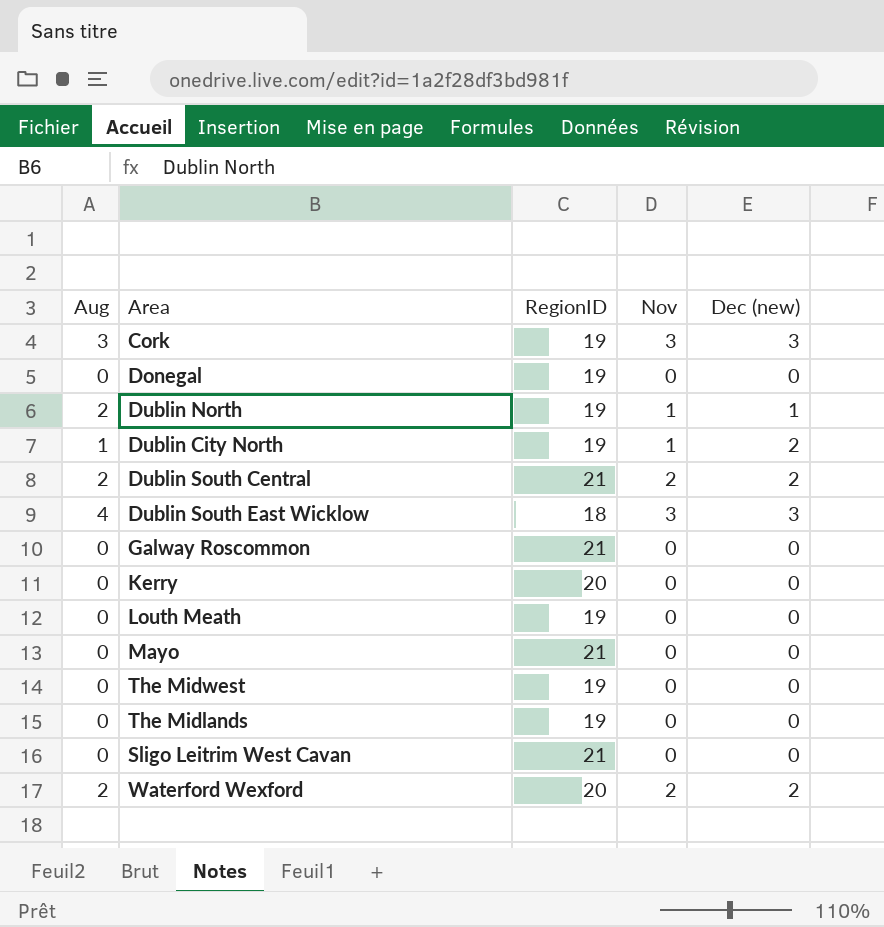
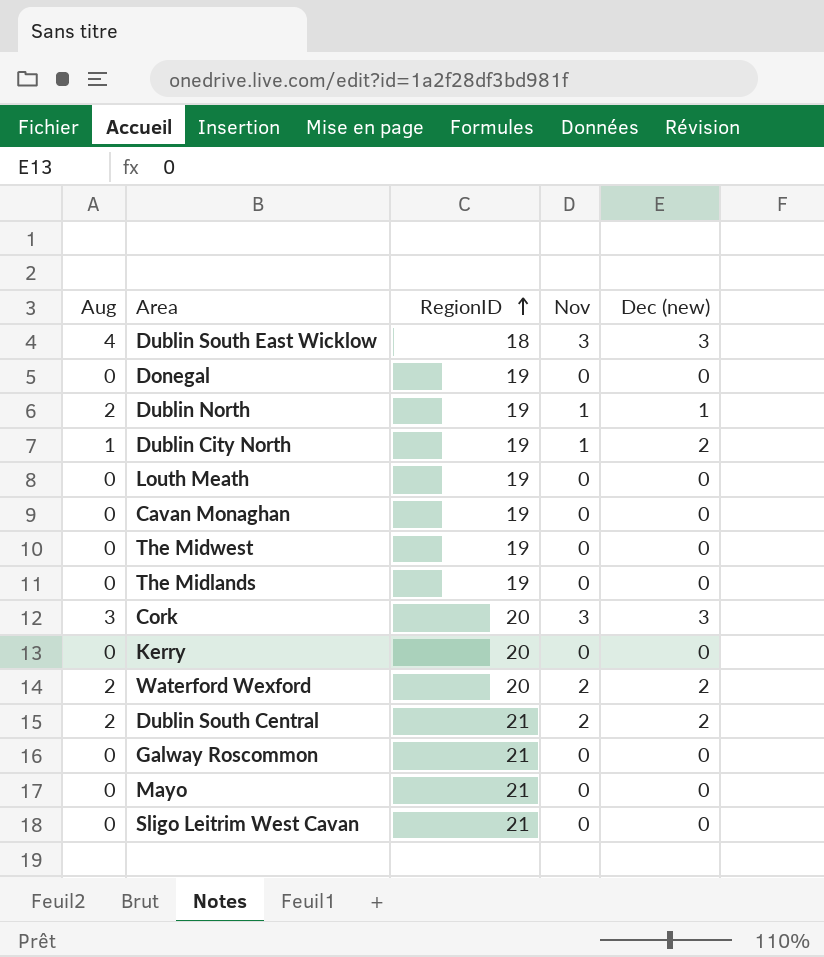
row order: none -> RegionID ascending
row Cavan Monaghan: none -> 0 | 19 | 0 | 0
Cork | RegionID: 19 -> 20

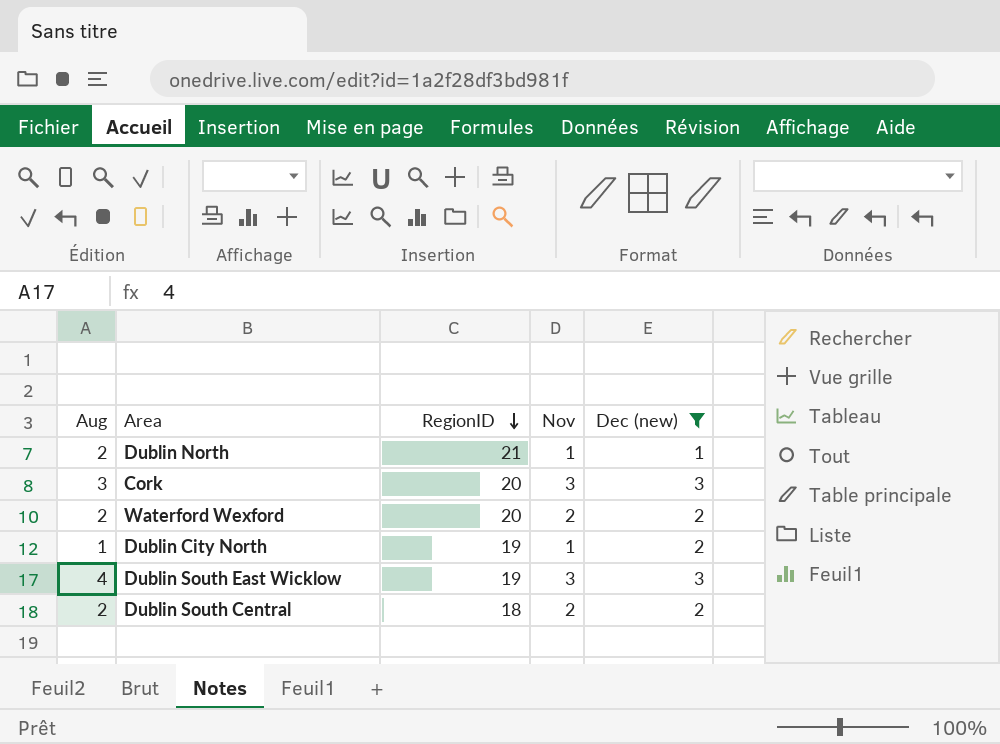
filter: none -> Dec (new) != 0
row order: RegionID ascending -> RegionID descending
Dublin North | RegionID: 19 -> 21
Dublin South East Wicklow | RegionID: 18 -> 19
Dublin South Central | RegionID: 21 -> 18

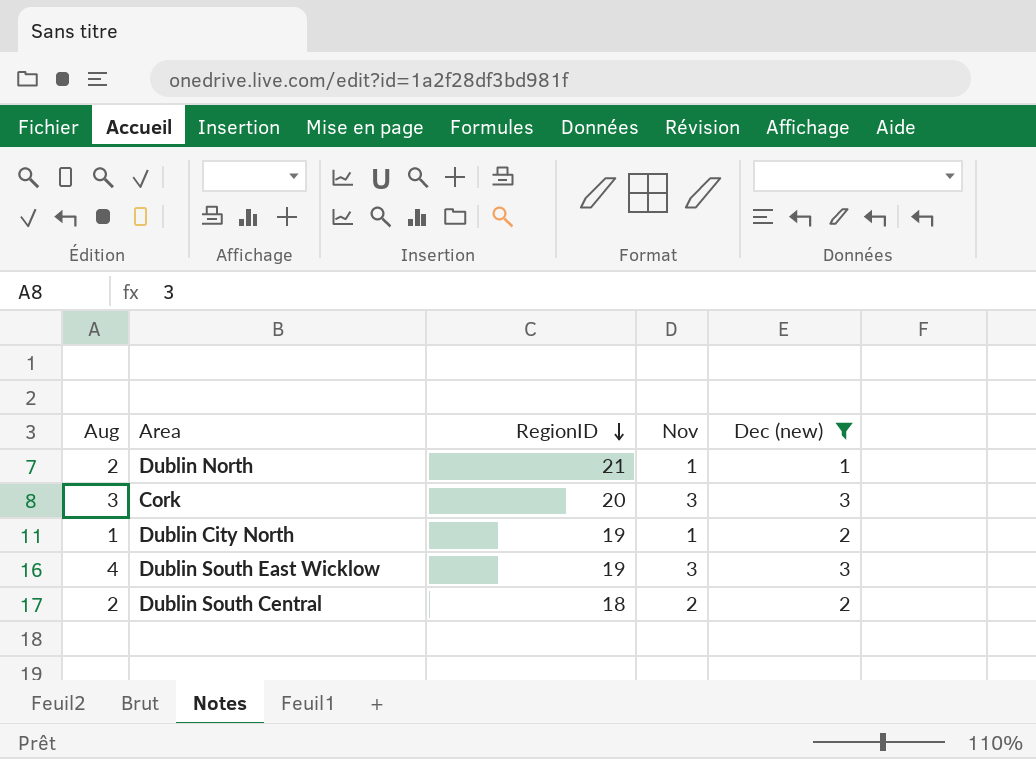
row Waterford Wexford: 2 | 20 | 2 | 2 -> none

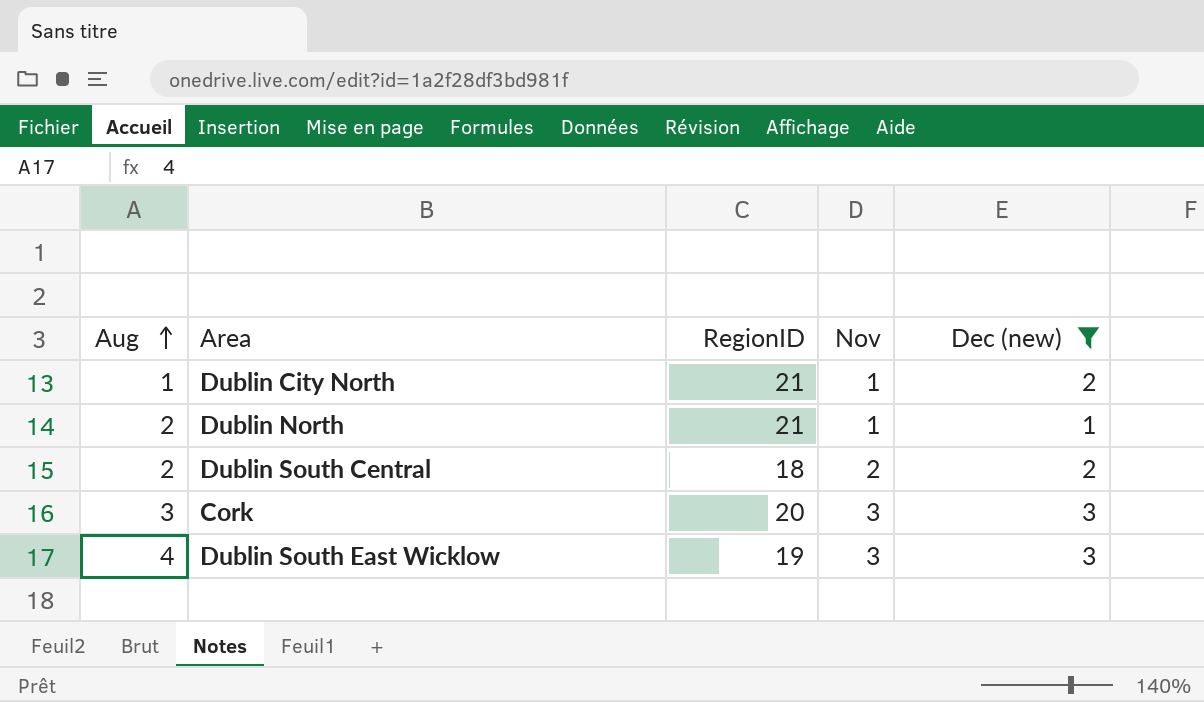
row order: RegionID descending -> Aug ascending
Dublin City North | RegionID: 19 -> 21

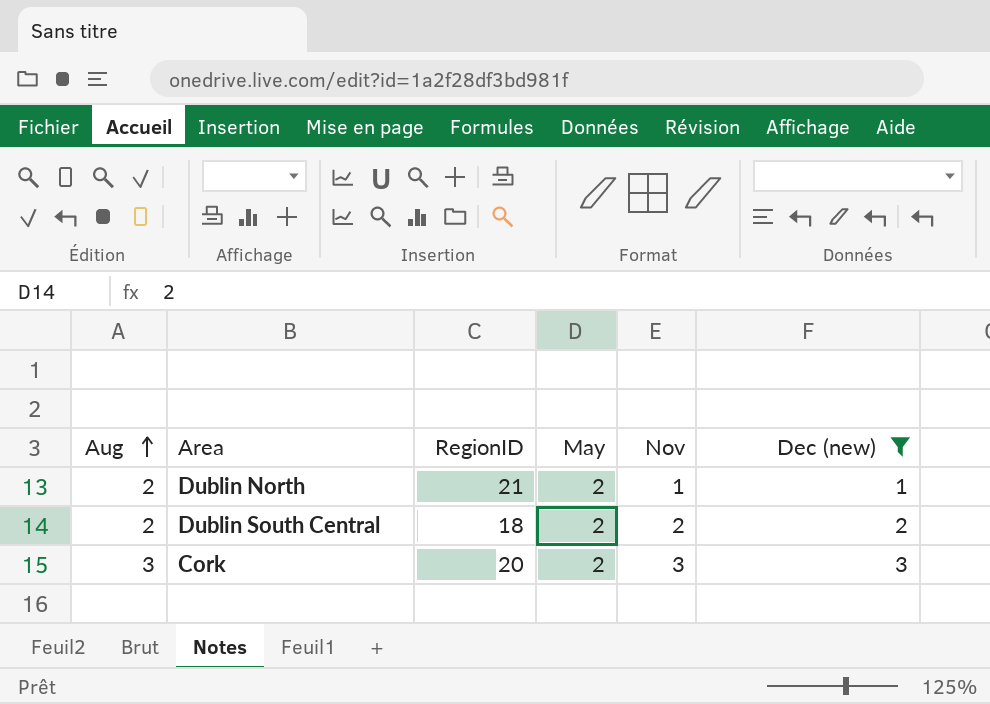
column May | position: none -> 4
row Dublin City North: 1 | 21 | 1 | 2 -> none
row Dublin South East Wicklow: 4 | 19 | 3 | 3 -> none

